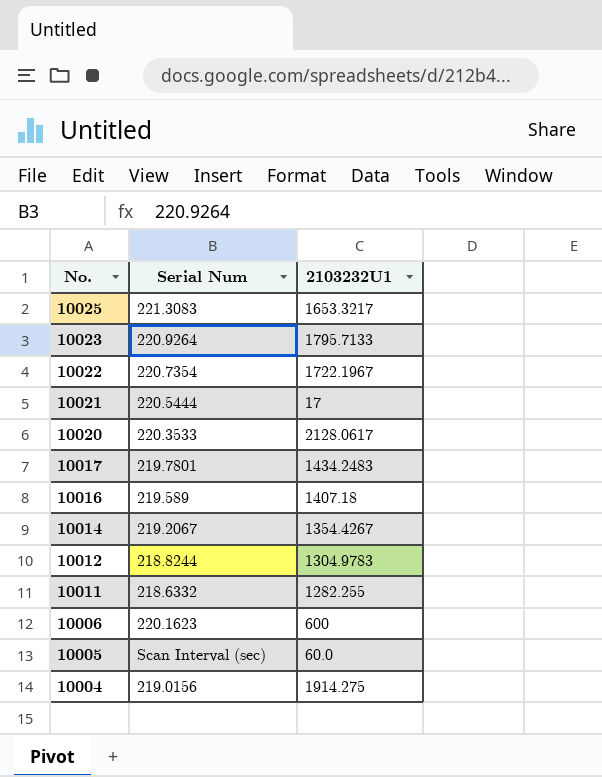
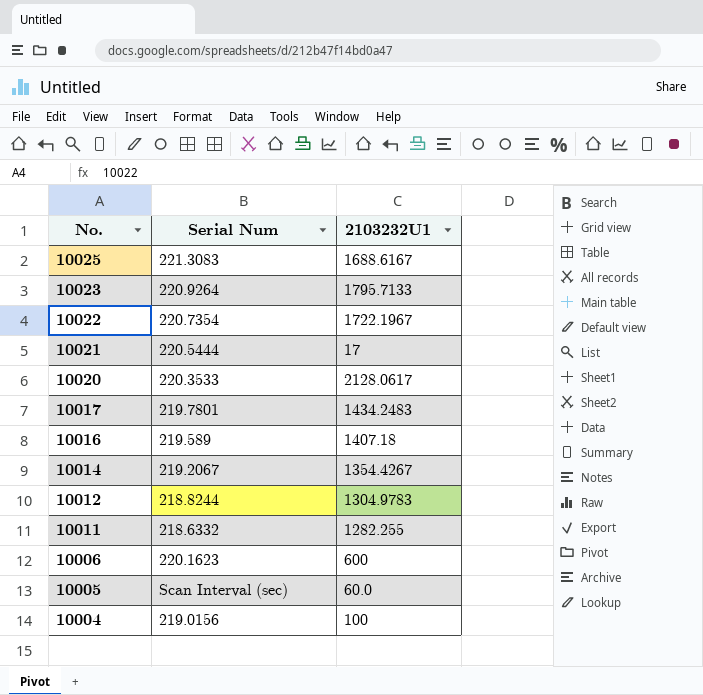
10025 | 2103232U1: 1653.3217 -> 1688.6167
10004 | 2103232U1: 1914.275 -> 100

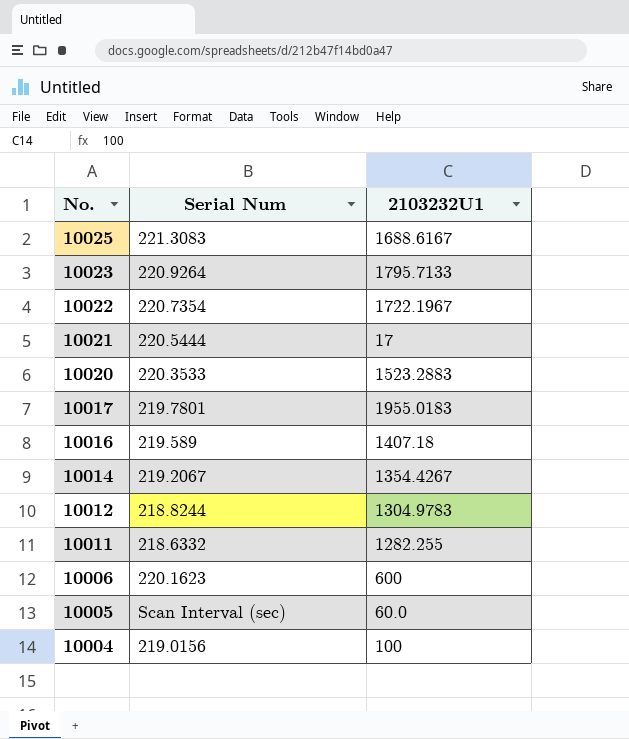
10020 | 2103232U1: 2128.0617 -> 1523.2883
10017 | 2103232U1: 1434.2483 -> 1955.0183

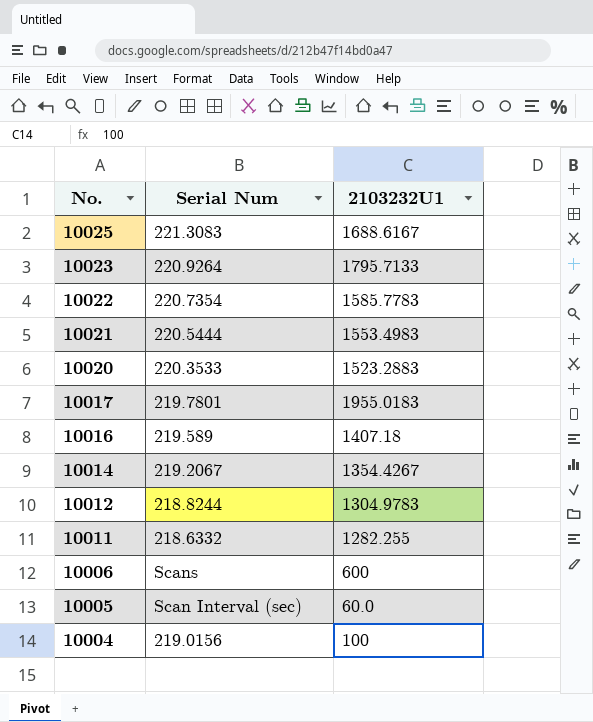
10022 | 2103232U1: 1722.1967 -> 1585.7783
10021 | 2103232U1: 17 -> 1553.4983
10006 | Serial Num: 220.1623 -> Scans

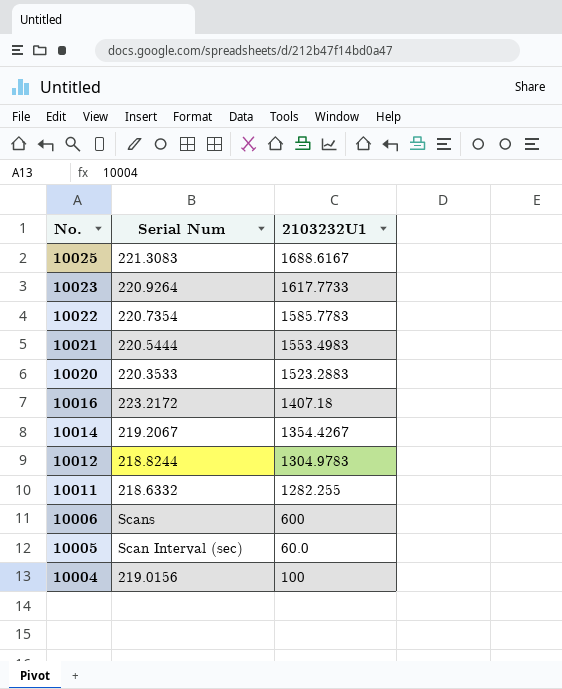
row 10017: 219.7801 | 1955.0183 -> none
10023 | 2103232U1: 1795.7133 -> 1617.7733
10016 | Serial Num: 219.589 -> 223.2172

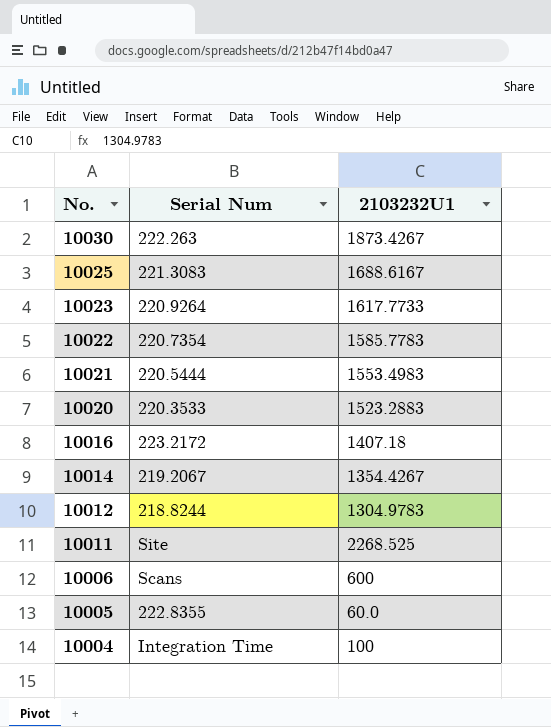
row 10030: none -> 222.263 | 1873.4267
10011 | Serial Num: 218.6332 -> Site
10011 | 2103232U1: 1282.255 -> 2268.525
10005 | Serial Num: Scan Interval (sec) -> 222.8355
10004 | Serial Num: 219.0156 -> Integration Time

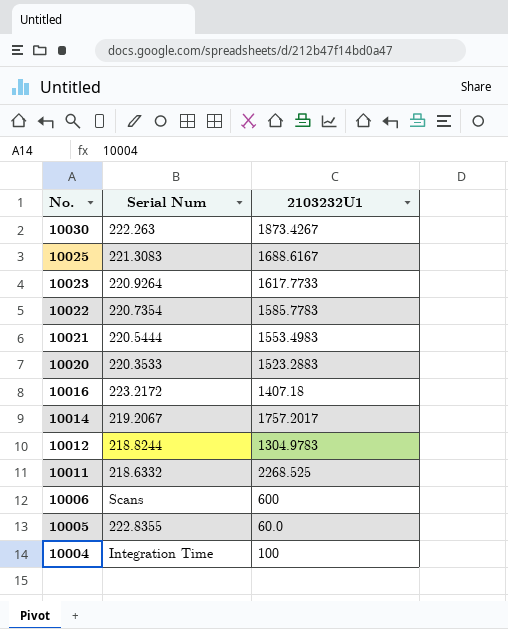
10014 | 2103232U1: 1354.4267 -> 1757.2017
10011 | Serial Num: Site -> 218.6332

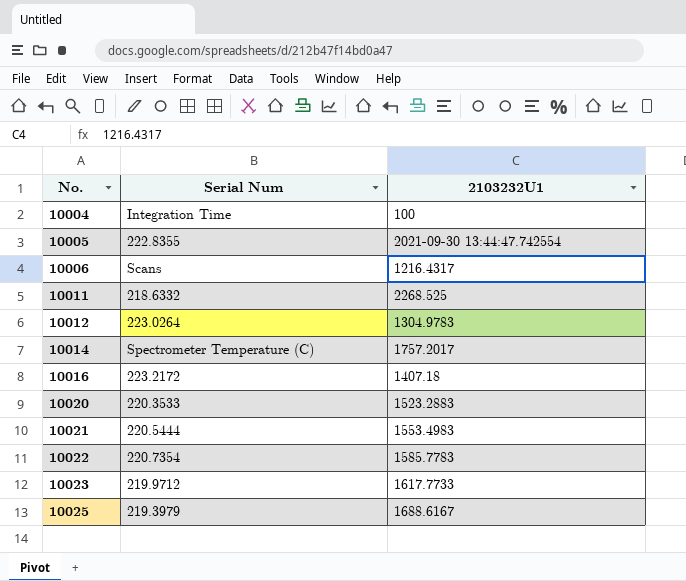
row order: No. descending -> No. ascending
row 10030: 222.263 | 1873.4267 -> none
10005 | 2103232U1: 60.0 -> 2021-09-30 13:44:47.742554
10006 | 2103232U1: 600 -> 1216.4317
10012 | Serial Num: 218.8244 -> 223.0264
10014 | Serial Num: 219.2067 -> Spectrometer Temperature (C)
10023 | Serial Num: 220.9264 -> 219.9712
10025 | Serial Num: 221.3083 -> 219.3979

